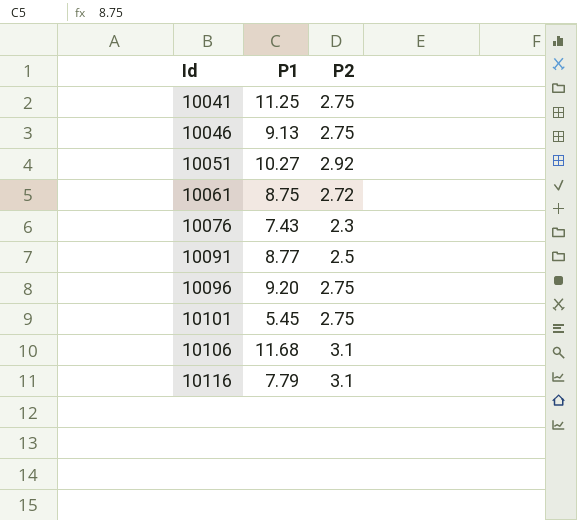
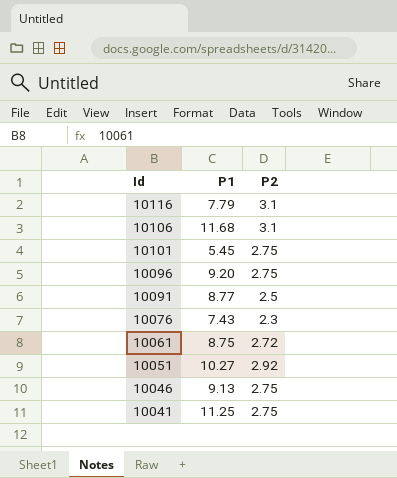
row order: Id ascending -> Id descending

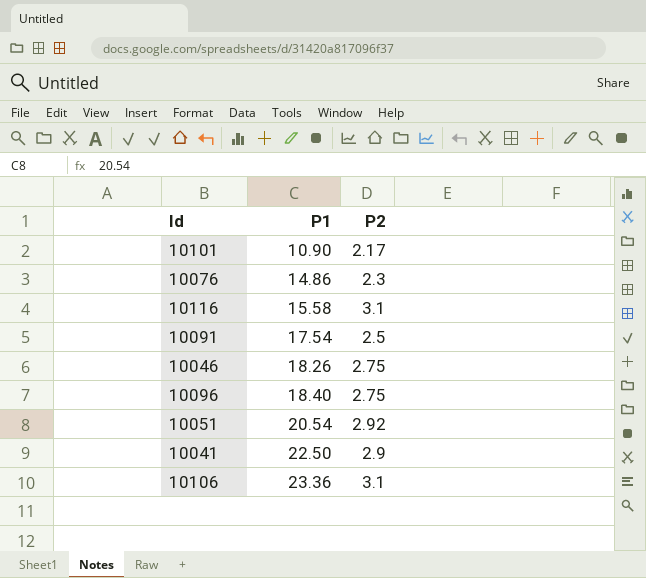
row order: Id descending -> P1 ascending
row 10061: 8.75 | 2.72 -> none
10101 | P1: 5.45 -> 10.90
10101 | P2: 2.75 -> 2.17
10076 | P1: 7.43 -> 14.86
10116 | P1: 7.79 -> 15.58
10091 | P1: 8.77 -> 17.54
10046 | P1: 9.13 -> 18.26
10096 | P1: 9.20 -> 18.40
10051 | P1: 10.27 -> 20.54
10041 | P1: 11.25 -> 22.50
10041 | P2: 2.75 -> 2.9
10106 | P1: 11.68 -> 23.36

